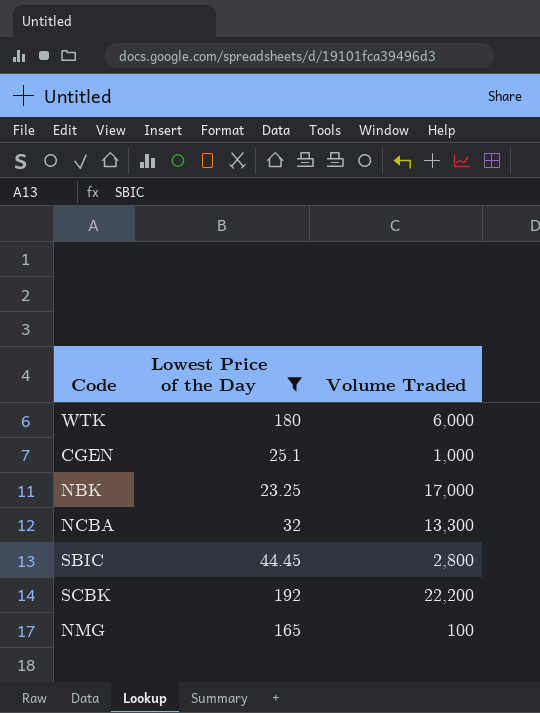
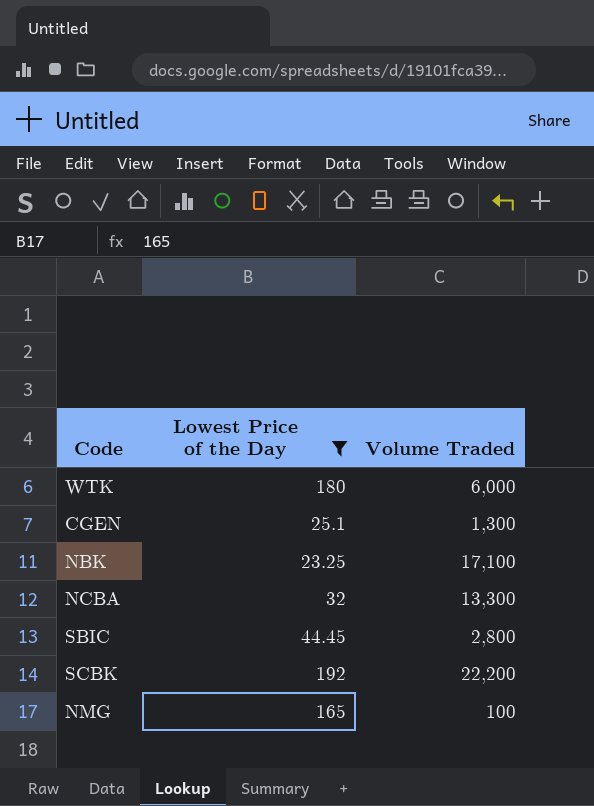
CGEN | Volume Traded: 1,000 -> 1,300
NBK | Volume Traded: 17,000 -> 17,100

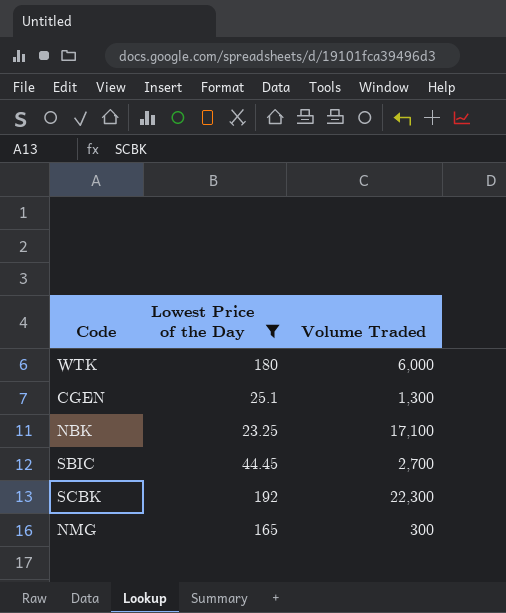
row NCBA: 32 | 13,300 -> none
SBIC | Volume Traded: 2,800 -> 2,700
SCBK | Volume Traded: 22,200 -> 22,300
NMG | Volume Traded: 100 -> 300

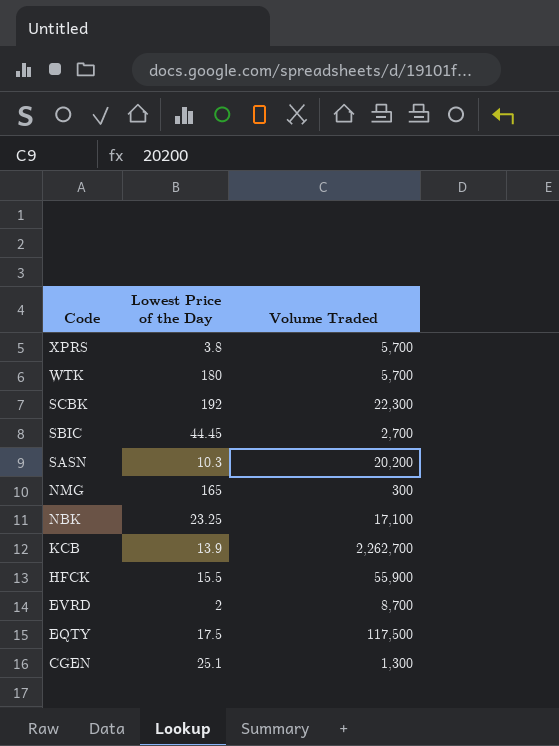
filter: Lowest Price of the Day >= 23.25 -> none
row order: none -> Code descending
WTK | Volume Traded: 6,000 -> 5,700

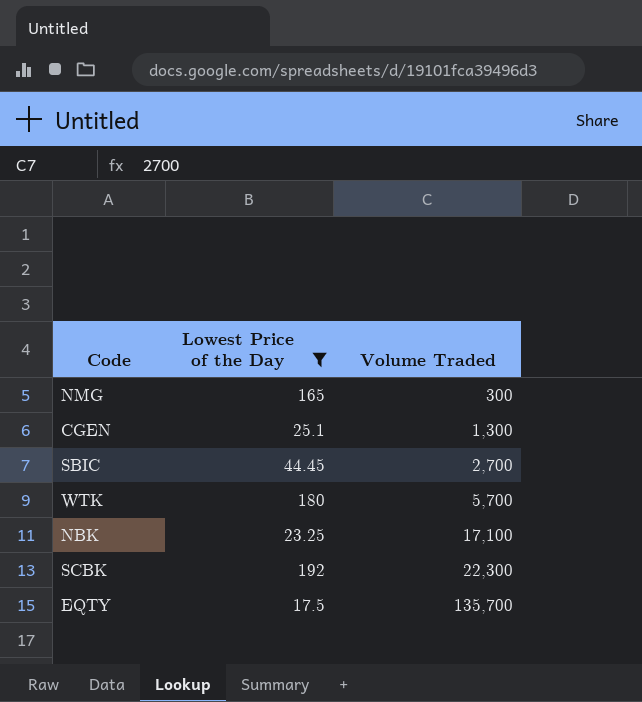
filter: none -> Lowest Price of the Day >= 17.5
row order: Code descending -> Volume Traded ascending
EQTY | Volume Traded: 117,500 -> 135,700

